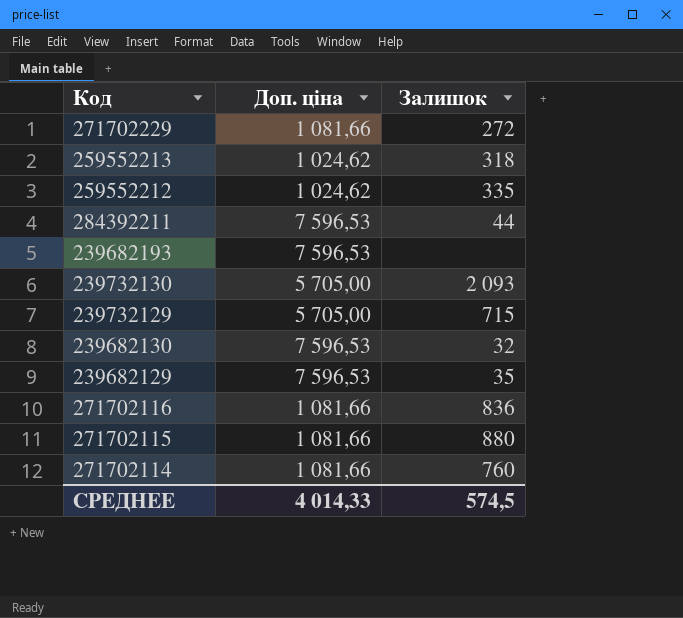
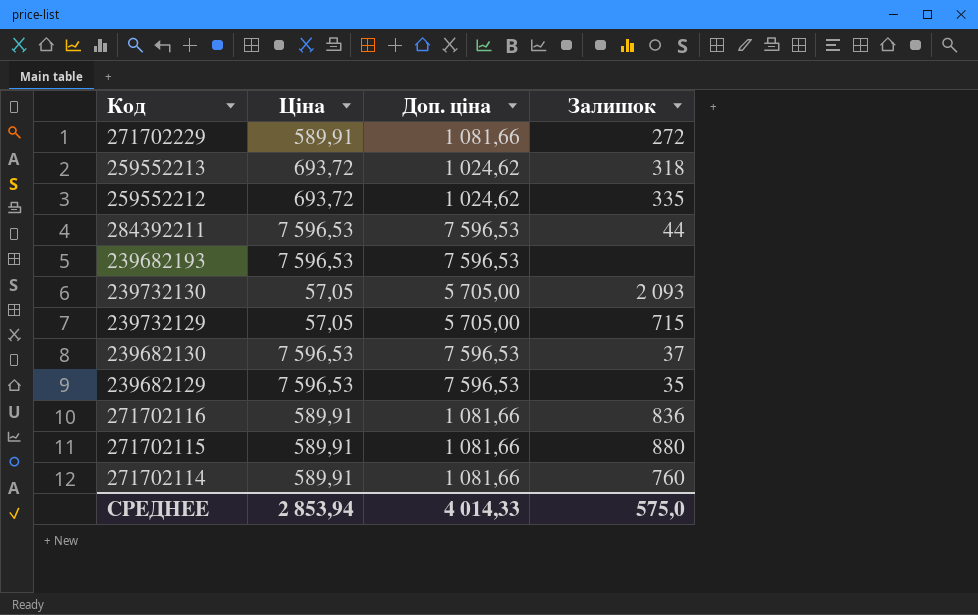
column Ціна | position: none -> 2
239682130 | Залишок: 32 -> 37
СРЕДНЕЕ | Залишок: 574,5 -> 575,0

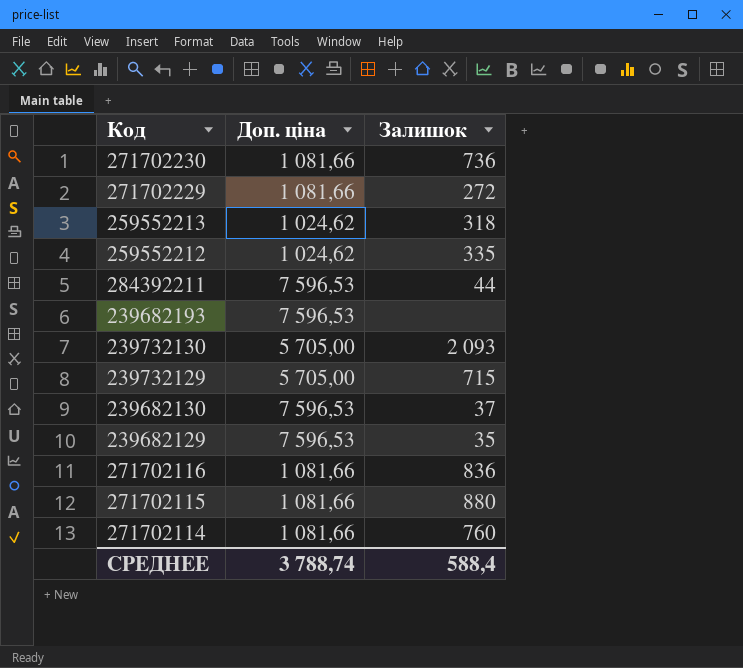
column Ціна | position: 2 -> none
row 271702230: none -> 1 081,66 | 736
СРЕДНЕЕ | Доп. ціна: 4 014,33 -> 3 788,74
СРЕДНЕЕ | Залишок: 575,0 -> 588,4

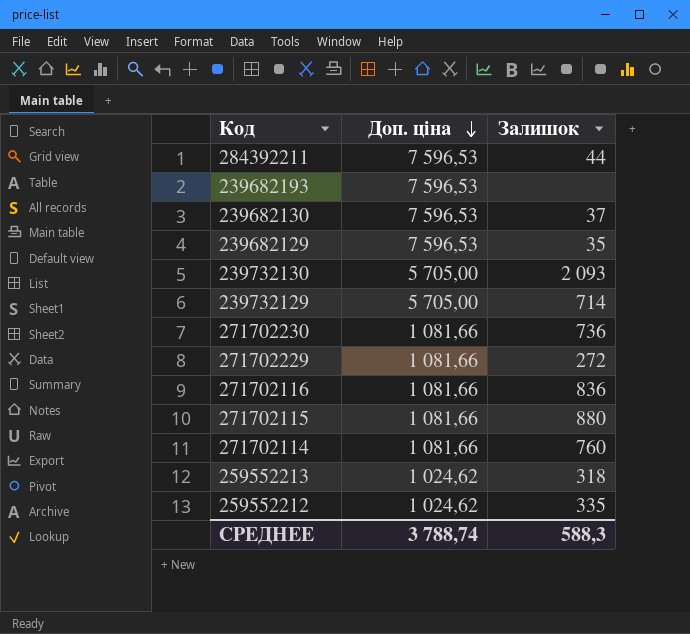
row order: none -> Доп. ціна descending
239732129 | Залишок: 715 -> 714
СРЕДНЕЕ | Залишок: 588,4 -> 588,3

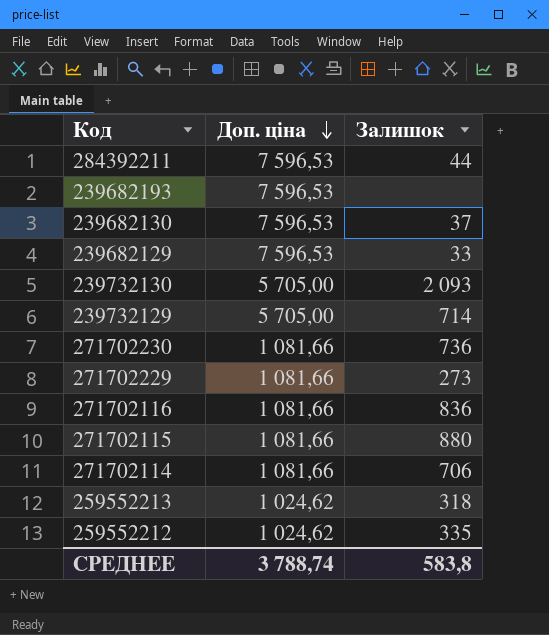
239682129 | Залишок: 35 -> 33
271702229 | Залишок: 272 -> 273
271702114 | Залишок: 760 -> 706
СРЕДНЕЕ | Залишок: 588,3 -> 583,8

